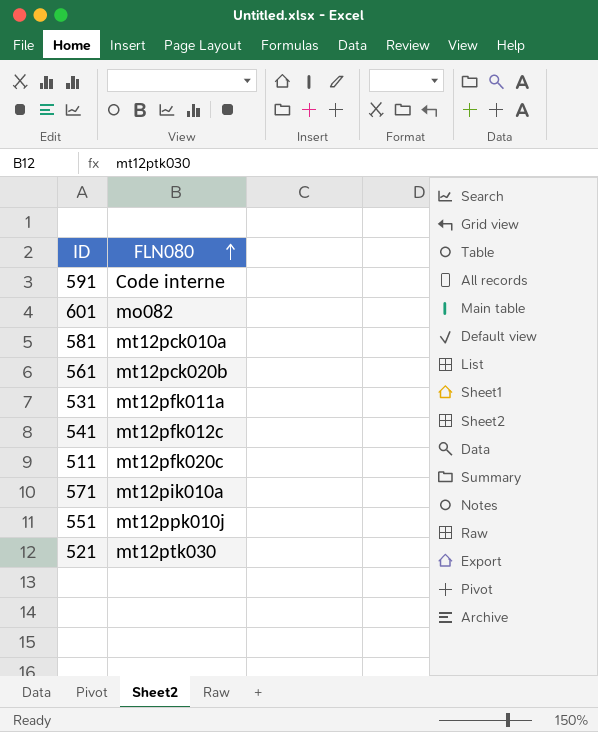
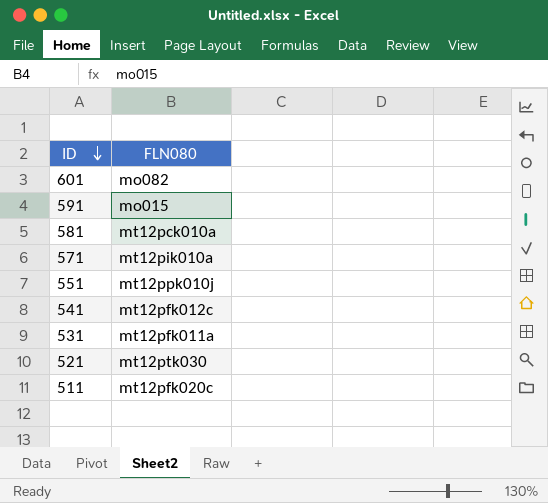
row order: FLN080 ascending -> ID descending
row 561: mt12pck020b -> none
591 | FLN080: Code interne -> mo015

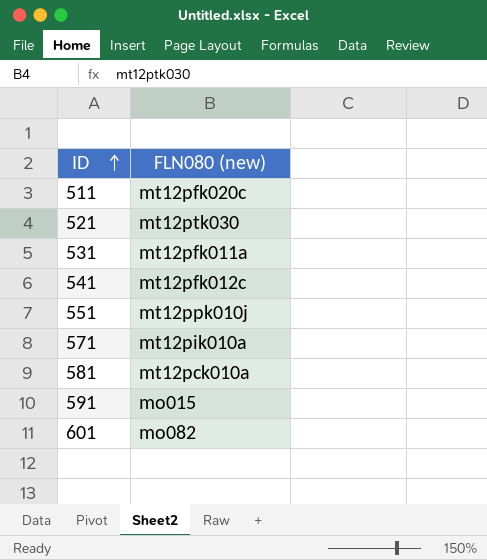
row order: ID descending -> ID ascending
column name: FLN080 -> FLN080 (new)

